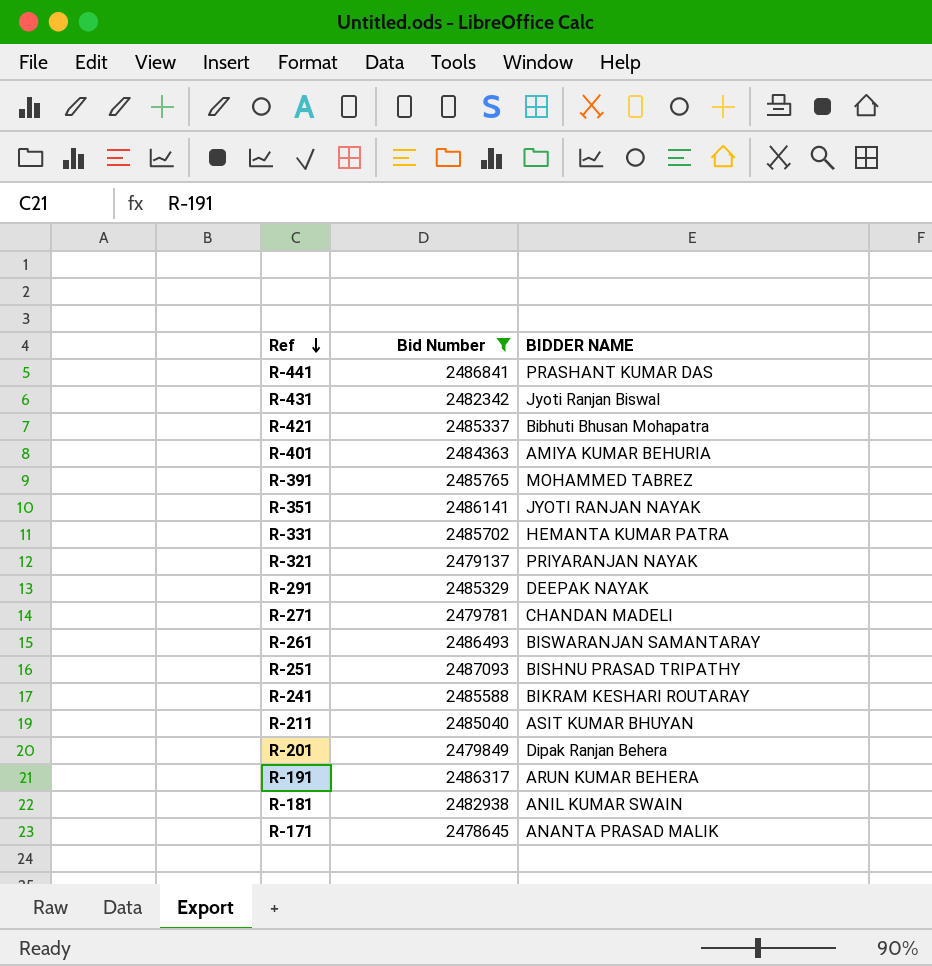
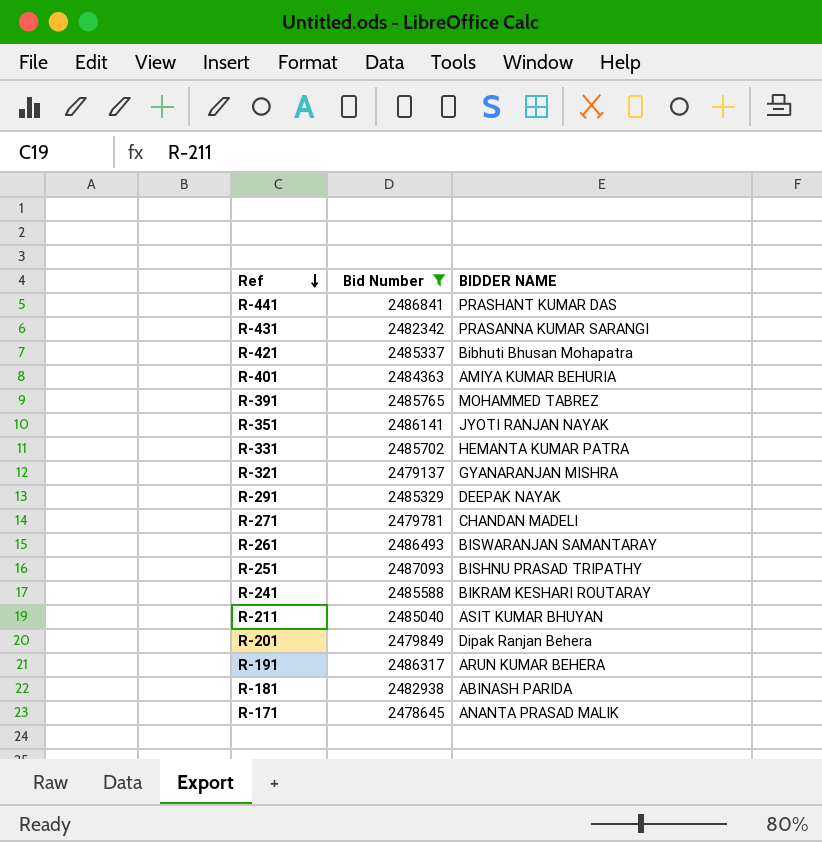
R-431 | BIDDER NAME: Jyoti Ranjan Biswal -> PRASANNA KUMAR SARANGI
R-321 | BIDDER NAME: PRIYARANJAN NAYAK -> GYANARANJAN MISHRA
R-181 | BIDDER NAME: ANIL KUMAR SWAIN -> ABINASH PARIDA

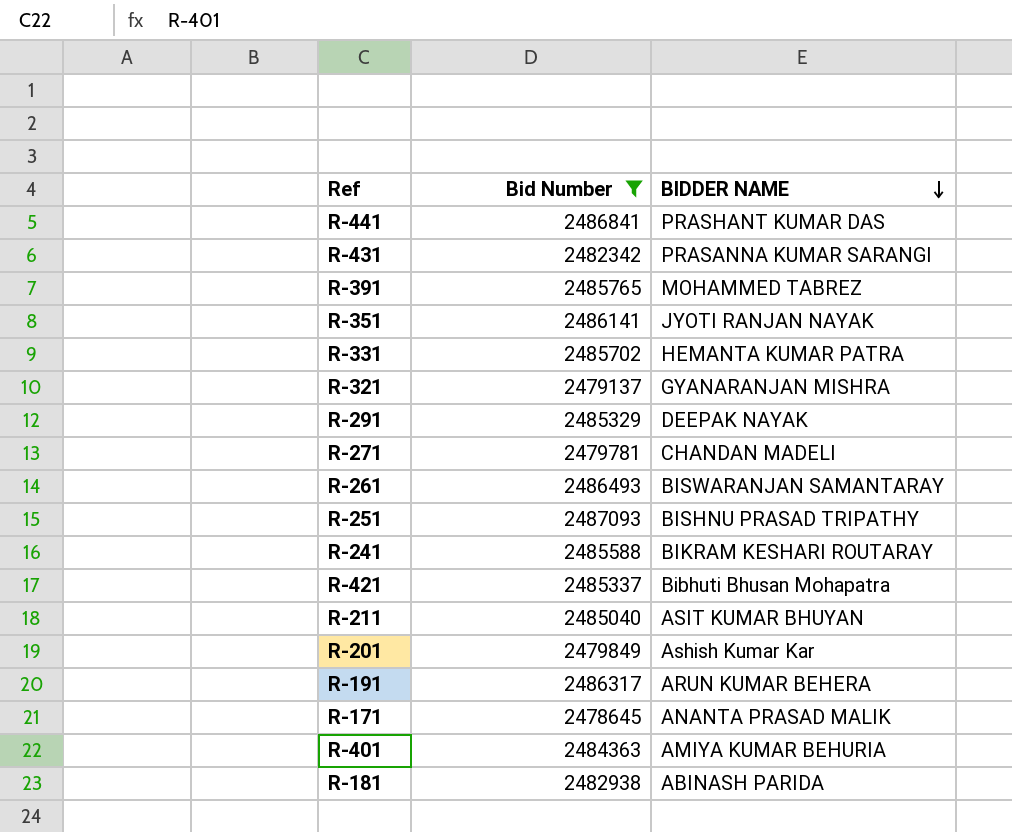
row order: Ref descending -> BIDDER NAME descending
R-201 | BIDDER NAME: Dipak Ranjan Behera -> Ashish Kumar Kar

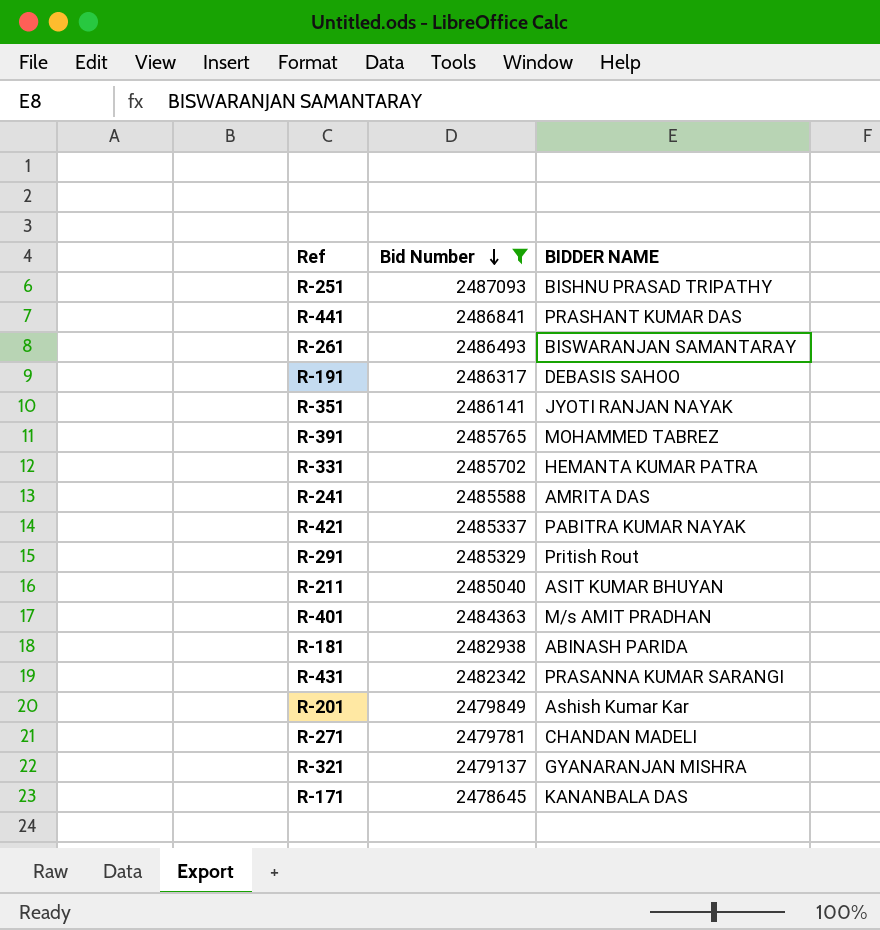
row order: BIDDER NAME descending -> Bid Number descending
R-191 | BIDDER NAME: ARUN KUMAR BEHERA -> DEBASIS SAHOO
R-241 | BIDDER NAME: BIKRAM KESHARI ROUTARAY -> AMRITA DAS
R-421 | BIDDER NAME: Bibhuti Bhusan Mohapatra -> PABITRA KUMAR NAYAK
R-291 | BIDDER NAME: DEEPAK NAYAK -> Pritish Rout
R-401 | BIDDER NAME: AMIYA KUMAR BEHURIA -> M/s AMIT PRADHAN
R-171 | BIDDER NAME: ANANTA PRASAD MALIK -> KANANBALA DAS

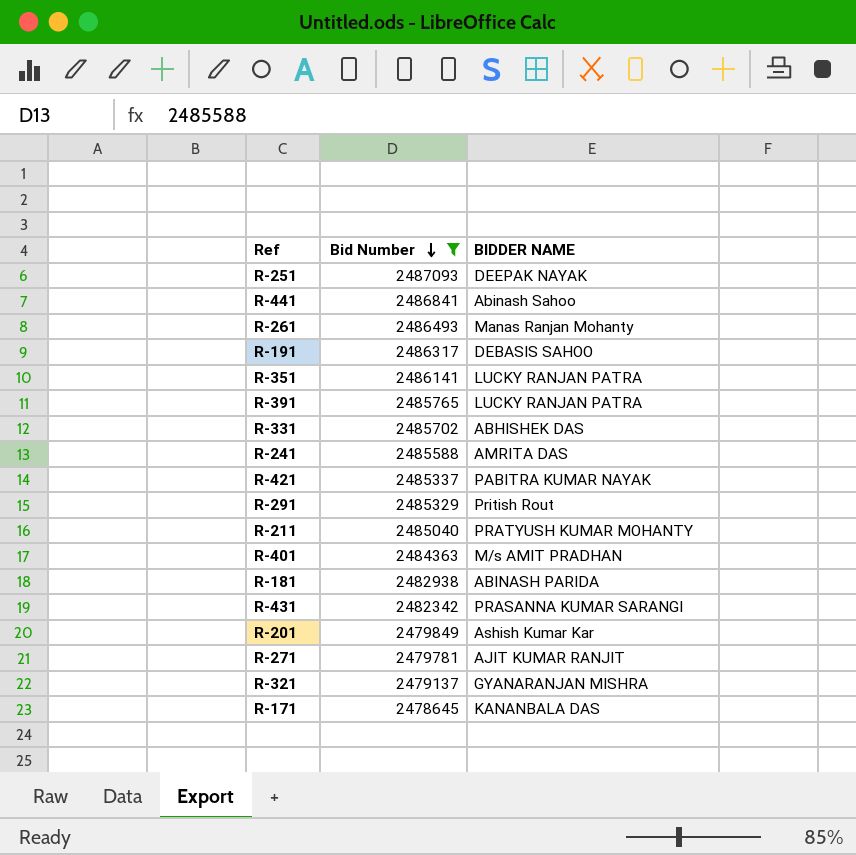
R-251 | BIDDER NAME: BISHNU PRASAD TRIPATHY -> DEEPAK NAYAK
R-441 | BIDDER NAME: PRASHANT KUMAR DAS -> Abinash Sahoo
R-261 | BIDDER NAME: BISWARANJAN SAMANTARAY -> Manas Ranjan Mohanty
R-351 | BIDDER NAME: JYOTI RANJAN NAYAK -> LUCKY RANJAN PATRA
R-391 | BIDDER NAME: MOHAMMED TABREZ -> LUCKY RANJAN PATRA
R-331 | BIDDER NAME: HEMANTA KUMAR PATRA -> ABHISHEK DAS
R-211 | BIDDER NAME: ASIT KUMAR BHUYAN -> PRATYUSH KUMAR MOHANTY
R-271 | BIDDER NAME: CHANDAN MADELI -> AJIT KUMAR RANJIT

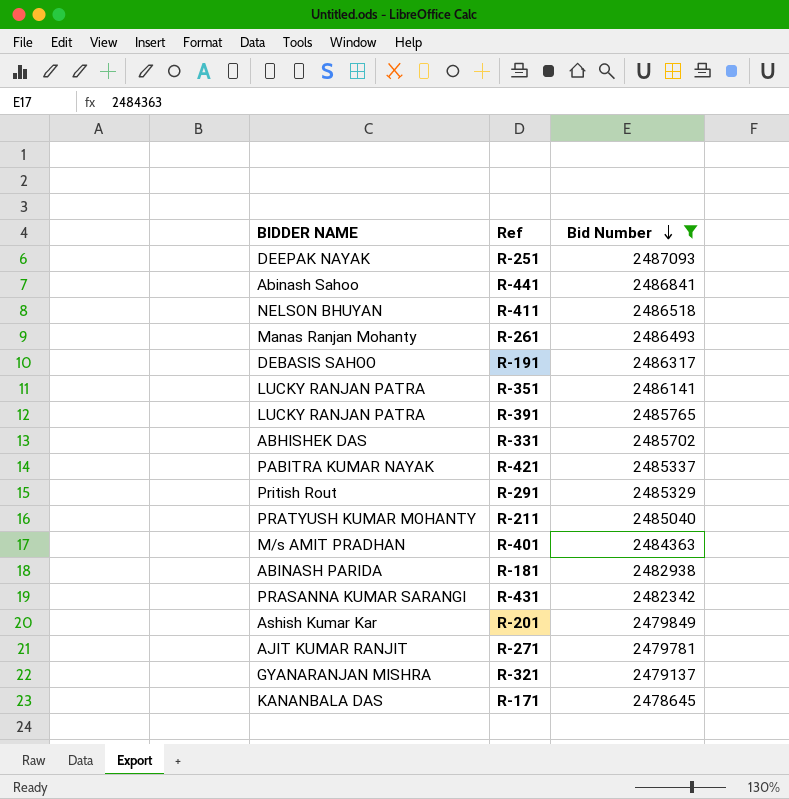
column BIDDER NAME | position: 3 -> 1
row R-241: 2485588 | AMRITA DAS -> none
row R-411: none -> NELSON BHUYAN | 2486518

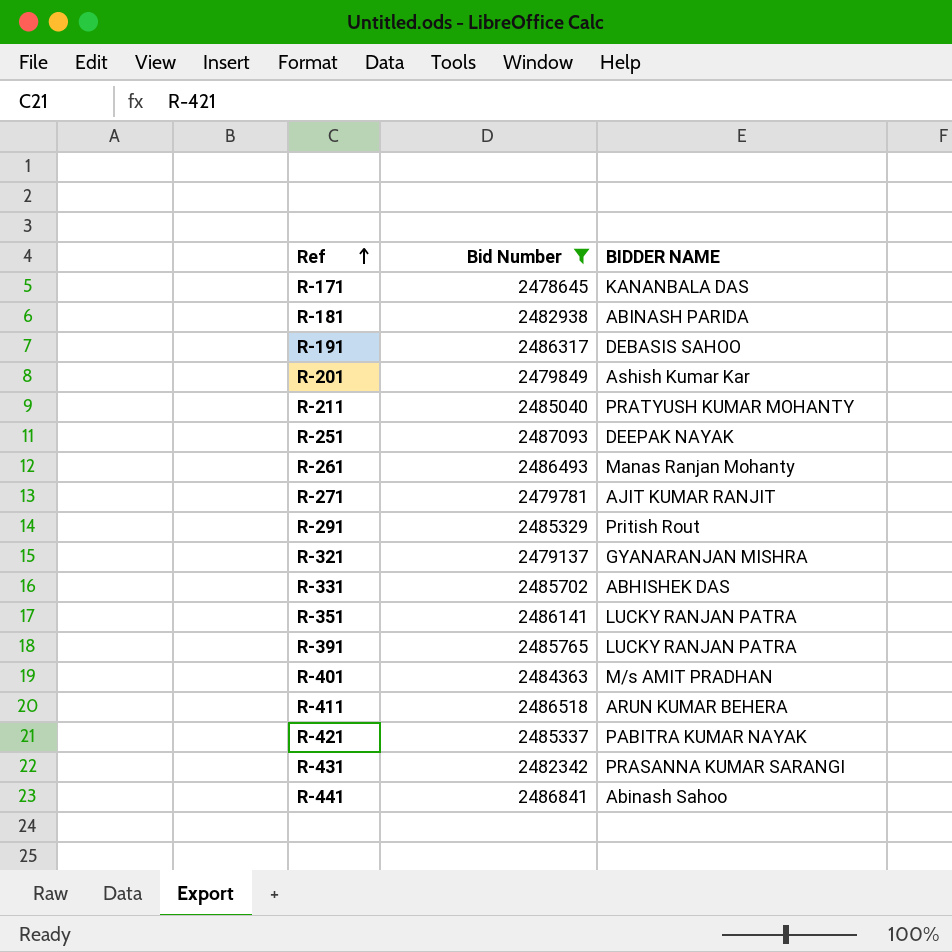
row order: Bid Number descending -> Ref ascending
column BIDDER NAME | position: 1 -> 3
R-411 | BIDDER NAME: NELSON BHUYAN -> ARUN KUMAR BEHERA

